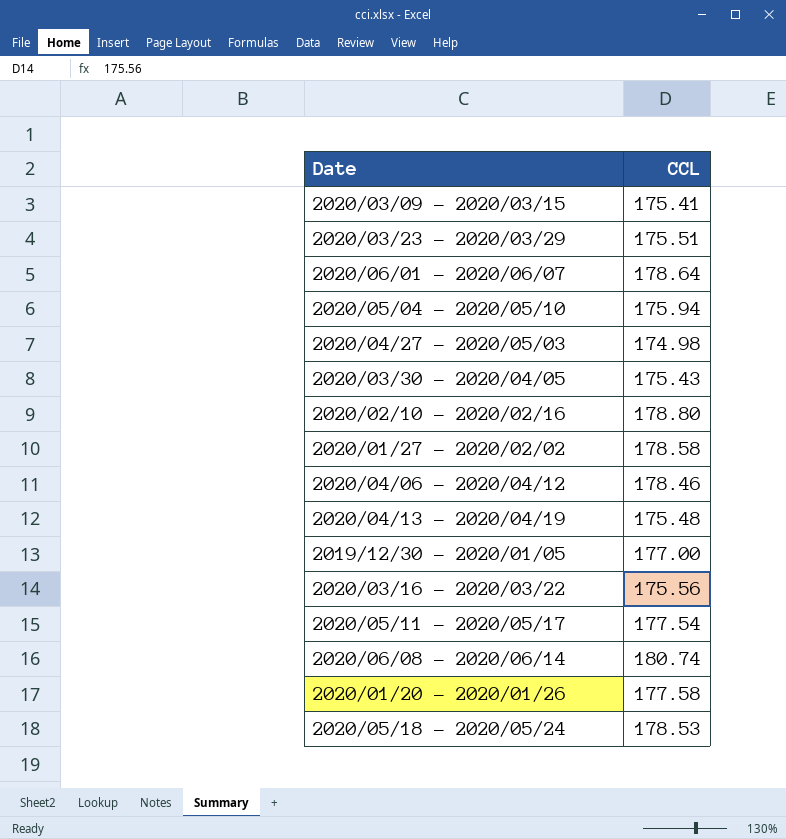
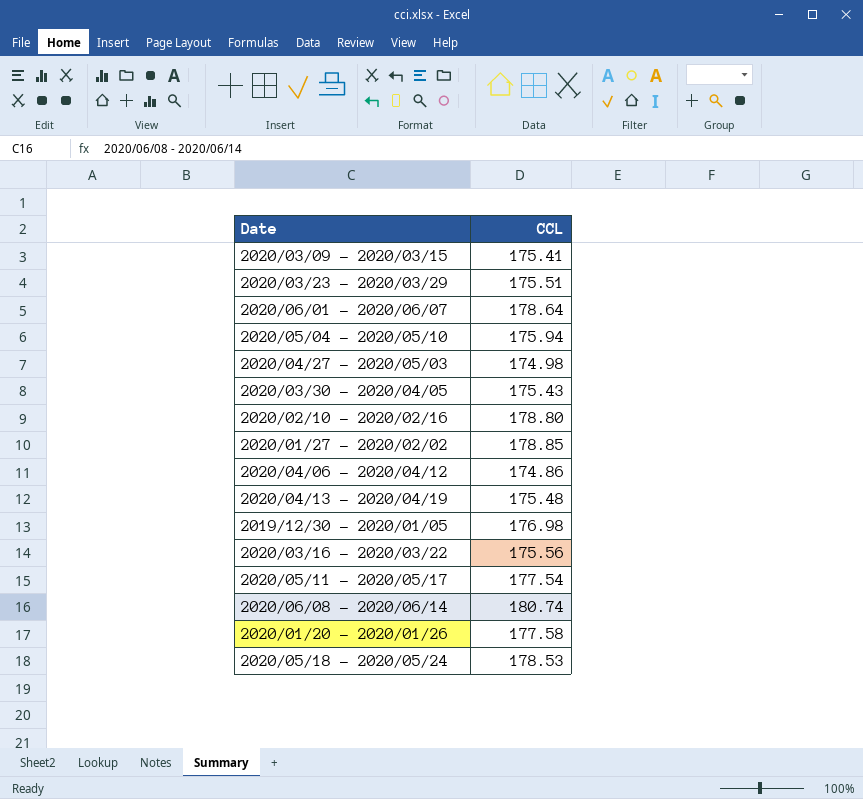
2020/01/27 - 2020/02/02 | CCL: 178.58 -> 178.85
2020/04/06 - 2020/04/12 | CCL: 178.46 -> 174.86
2019/12/30 - 2020/01/05 | CCL: 177.00 -> 176.98

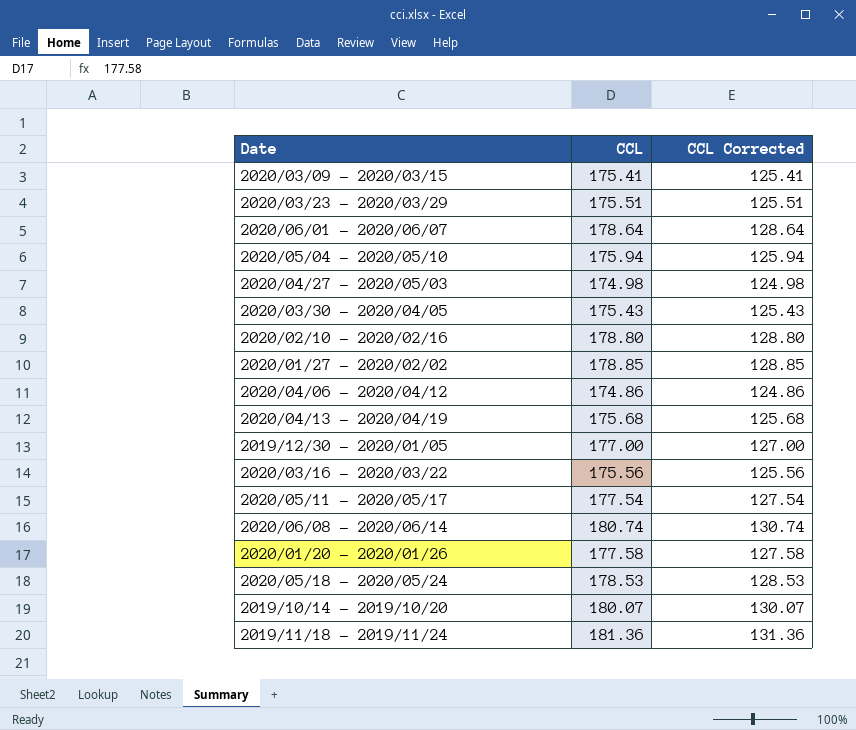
column CCL Corrected | formula: none -> [CCL] - 50
2020/04/13 - 2020/04/19 | CCL: 175.48 -> 175.68
2019/12/30 - 2020/01/05 | CCL: 176.98 -> 177.00
row 2019/10/14 - 2019/10/20: none -> 180.07 | 130.07
row 2019/11/18 - 2019/11/24: none -> 181.36 | 131.36

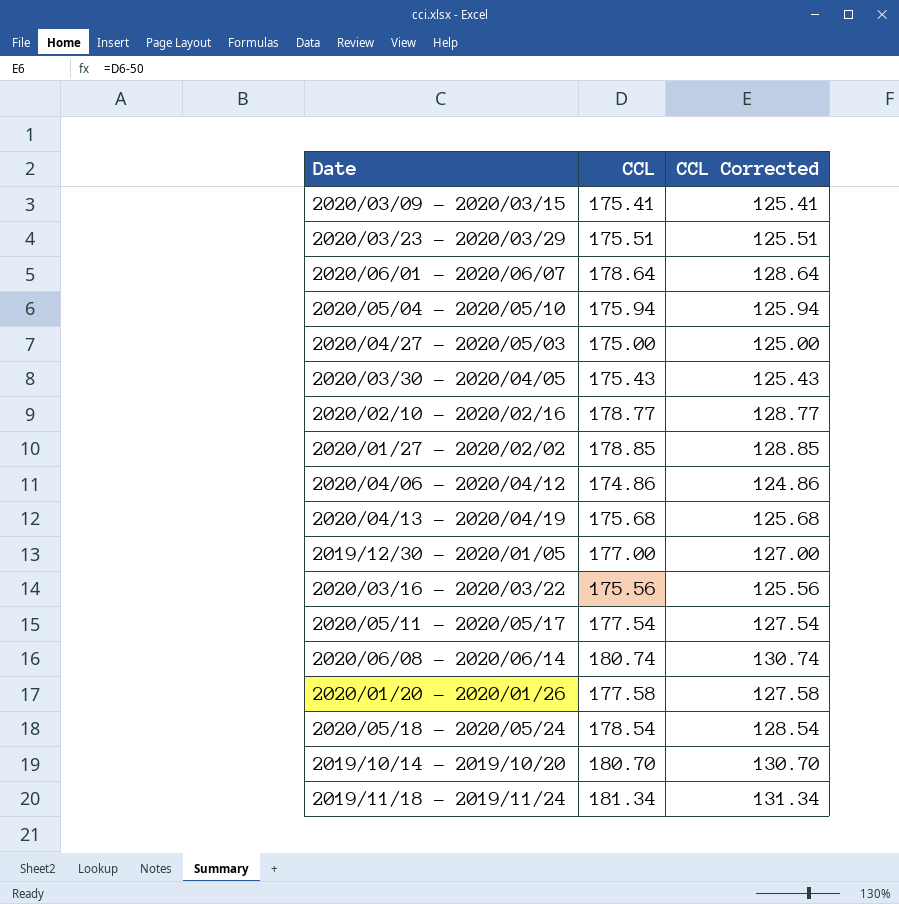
2020/04/27 - 2020/05/03 | CCL: 174.98 -> 175.00
2020/04/27 - 2020/05/03 | CCL Corrected: 124.98 -> 125.00
2020/02/10 - 2020/02/16 | CCL: 178.80 -> 178.77
2020/02/10 - 2020/02/16 | CCL Corrected: 128.80 -> 128.77
2020/05/18 - 2020/05/24 | CCL: 178.53 -> 178.54
2020/05/18 - 2020/05/24 | CCL Corrected: 128.53 -> 128.54
2019/10/14 - 2019/10/20 | CCL: 180.07 -> 180.70
2019/10/14 - 2019/10/20 | CCL Corrected: 130.07 -> 130.70
2019/11/18 - 2019/11/24 | CCL: 181.36 -> 181.34
2019/11/18 - 2019/11/24 | CCL Corrected: 131.36 -> 131.34

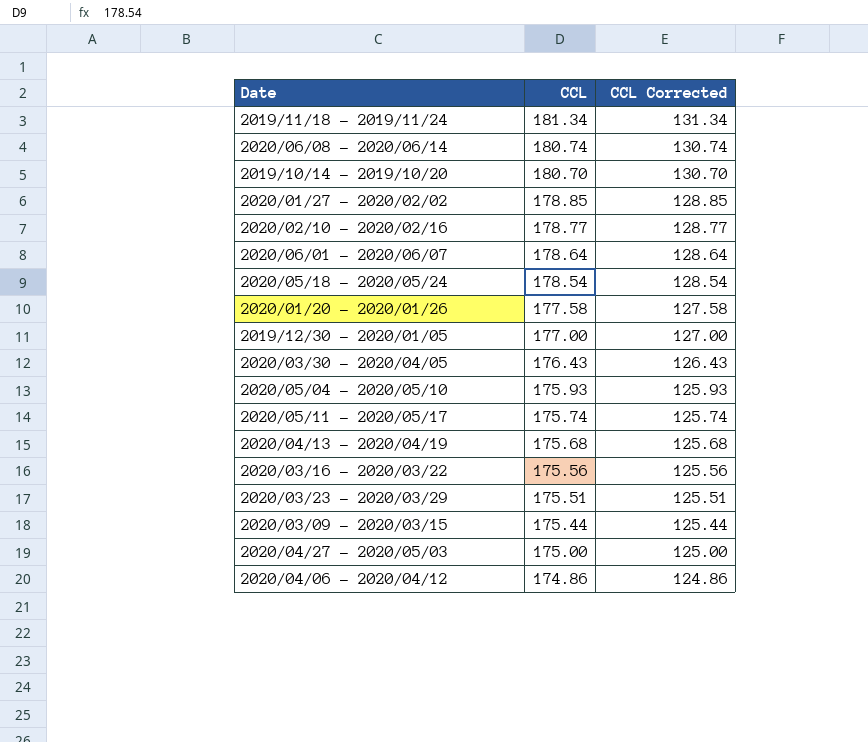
row order: none -> CCL descending
2020/03/30 - 2020/04/05 | CCL: 175.43 -> 176.43
2020/03/30 - 2020/04/05 | CCL Corrected: 125.43 -> 126.43
2020/05/04 - 2020/05/10 | CCL: 175.94 -> 175.93
2020/05/04 - 2020/05/10 | CCL Corrected: 125.94 -> 125.93
2020/05/11 - 2020/05/17 | CCL: 177.54 -> 175.74
2020/05/11 - 2020/05/17 | CCL Corrected: 127.54 -> 125.74
2020/03/09 - 2020/03/15 | CCL: 175.41 -> 175.44
2020/03/09 - 2020/03/15 | CCL Corrected: 125.41 -> 125.44

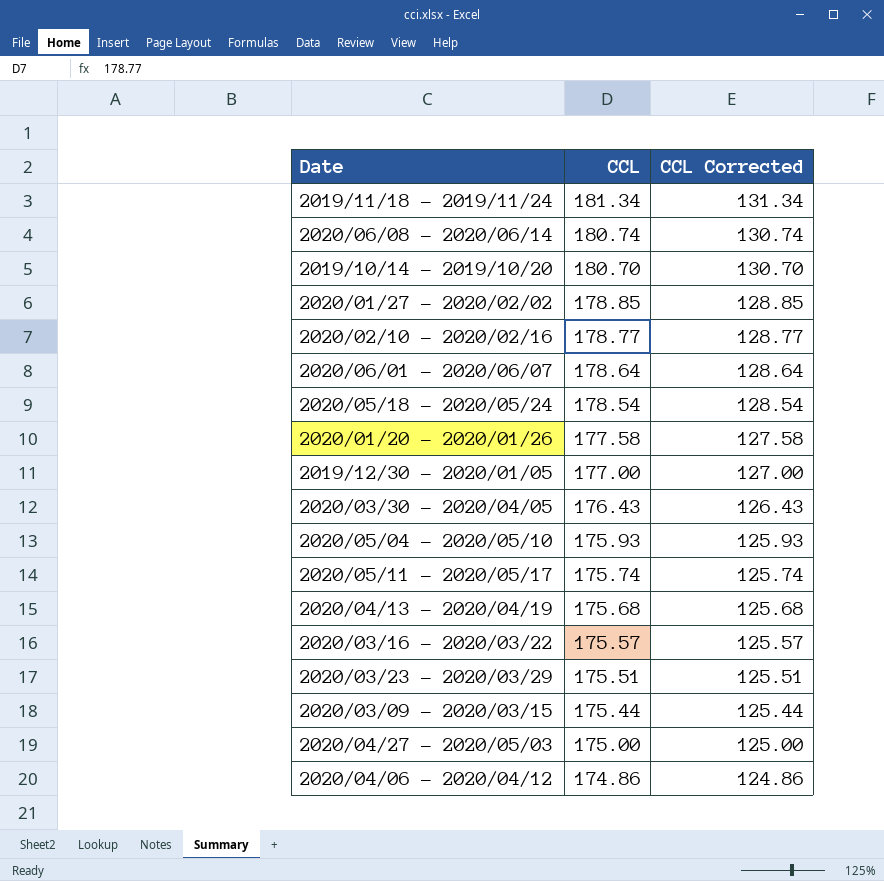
2020/03/16 - 2020/03/22 | CCL: 175.56 -> 175.57
2020/03/16 - 2020/03/22 | CCL Corrected: 125.56 -> 125.57

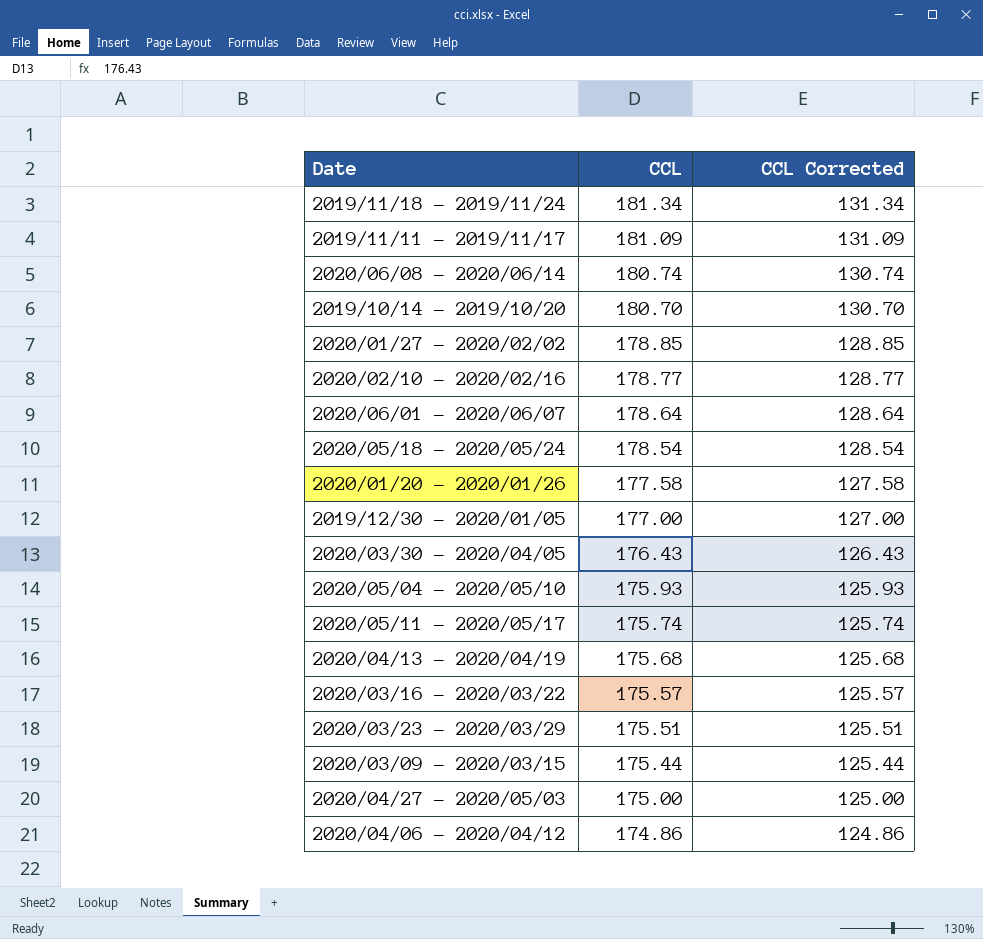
row 2019/11/11 - 2019/11/17: none -> 181.09 | 131.09

